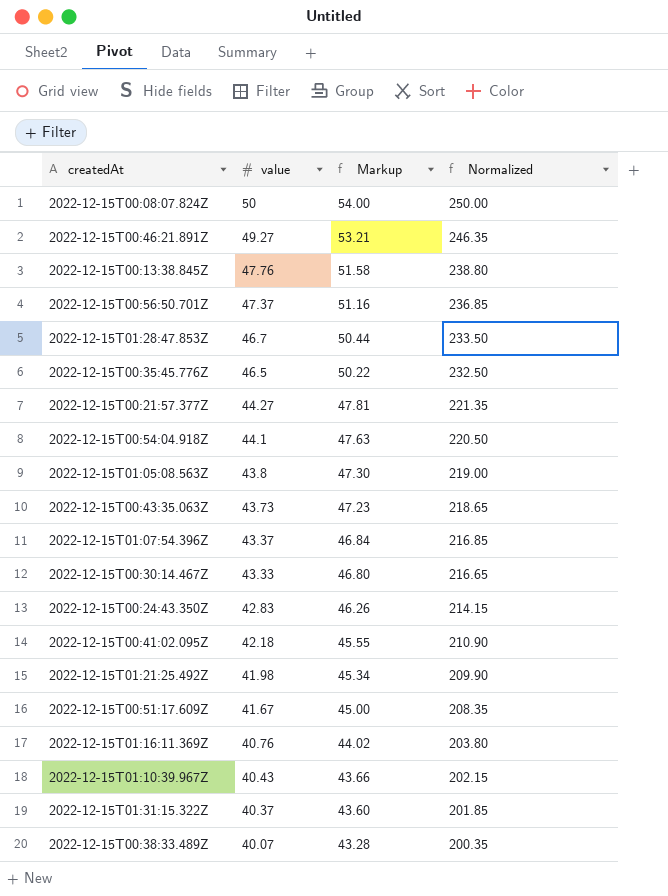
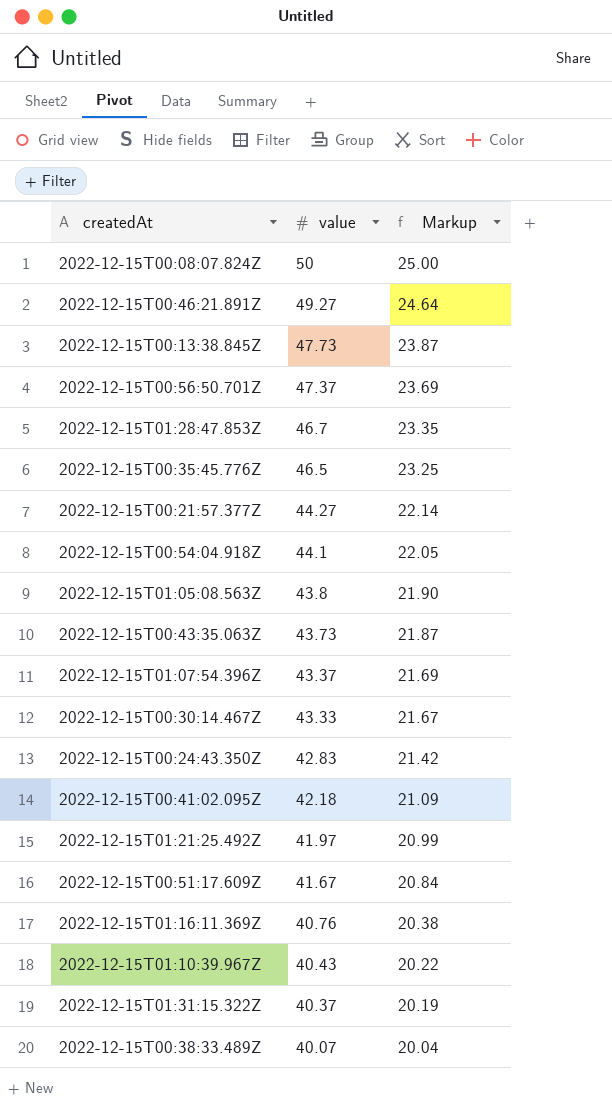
column Normalized | formula: [value] * 5 -> none
column Markup | formula: [value] * 1.08 -> [value] * 0.5
2022-12-15T00:13:38.845Z | value: 47.76 -> 47.73
2022-12-15T01:21:25.492Z | value: 41.98 -> 41.97

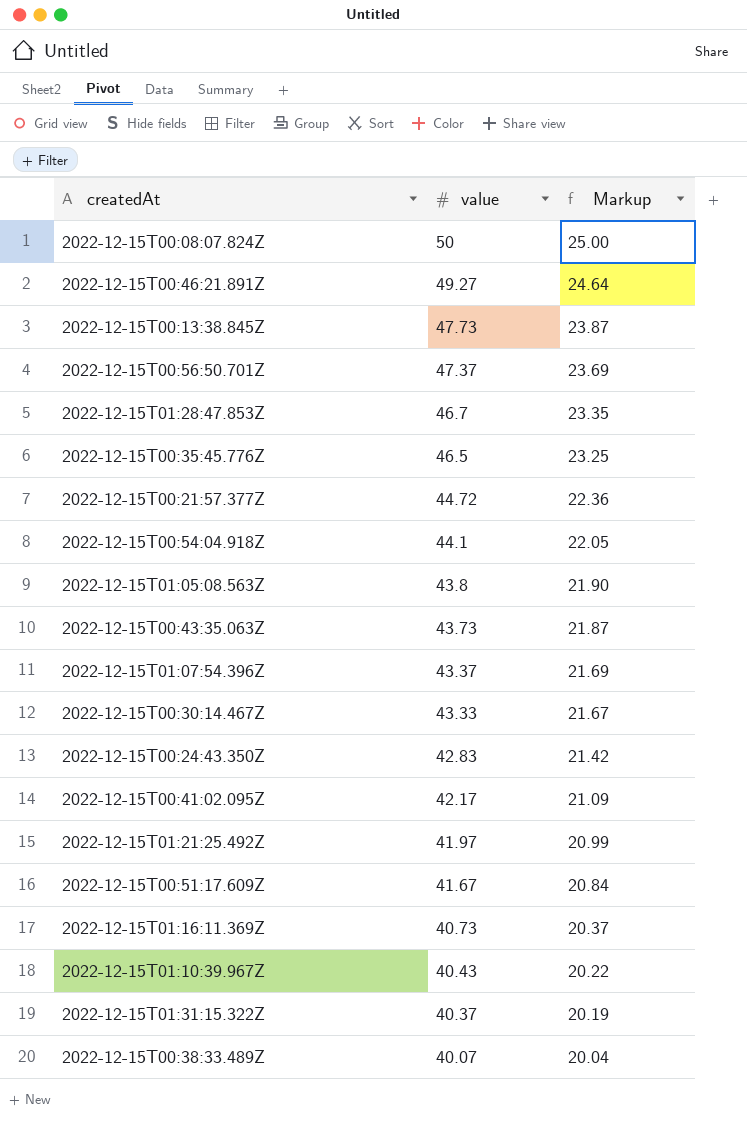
2022-12-15T00:21:57.377Z | value: 44.27 -> 44.72
2022-12-15T00:21:57.377Z | Markup: 22.14 -> 22.36
2022-12-15T00:41:02.095Z | value: 42.18 -> 42.17
2022-12-15T01:16:11.369Z | value: 40.76 -> 40.73
2022-12-15T01:16:11.369Z | Markup: 20.38 -> 20.37

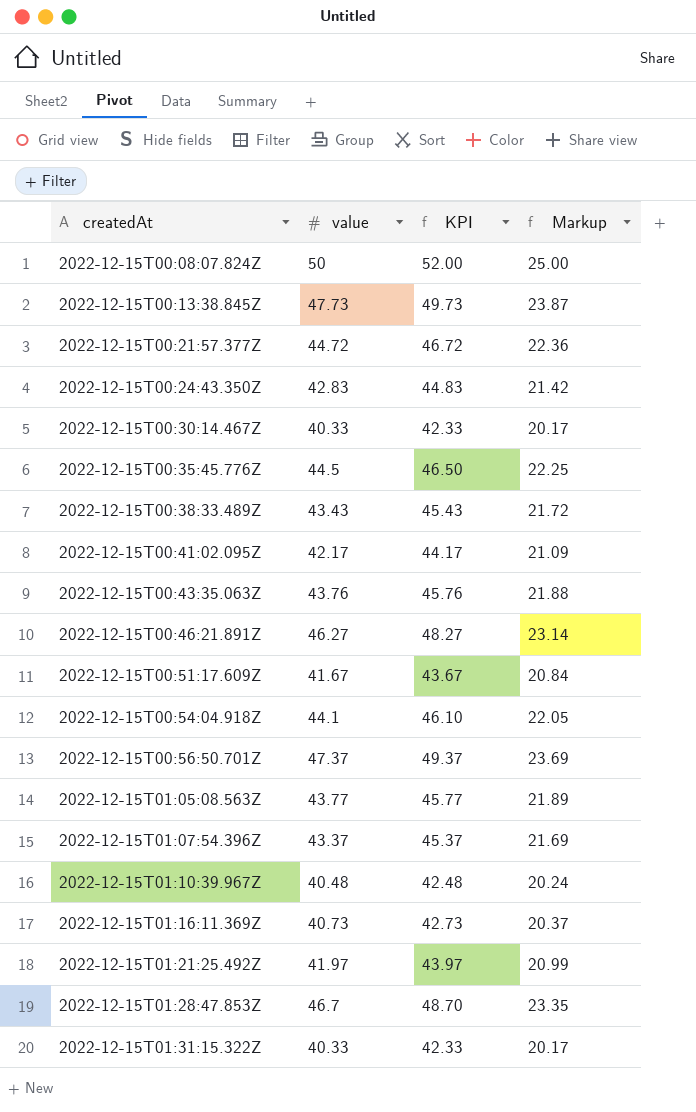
row order: value descending -> createdAt ascending
column KPI | formula: none -> [value] + 2
2022-12-15T00:30:14.467Z | value: 43.33 -> 40.33
2022-12-15T00:30:14.467Z | Markup: 21.67 -> 20.17
2022-12-15T00:35:45.776Z | value: 46.5 -> 44.5
2022-12-15T00:35:45.776Z | Markup: 23.25 -> 22.25
2022-12-15T00:38:33.489Z | value: 40.07 -> 43.43
2022-12-15T00:38:33.489Z | Markup: 20.04 -> 21.72
2022-12-15T00:43:35.063Z | value: 43.73 -> 43.76
2022-12-15T00:43:35.063Z | Markup: 21.87 -> 21.88
2022-12-15T00:46:21.891Z | value: 49.27 -> 46.27
2022-12-15T00:46:21.891Z | Markup: 24.64 -> 23.14
2022-12-15T01:05:08.563Z | value: 43.8 -> 43.77
2022-12-15T01:05:08.563Z | Markup: 21.90 -> 21.89
2022-12-15T01:10:39.967Z | value: 40.43 -> 40.48
2022-12-15T01:10:39.967Z | Markup: 20.22 -> 20.24
2022-12-15T01:31:15.322Z | value: 40.37 -> 40.33
2022-12-15T01:31:15.322Z | Markup: 20.19 -> 20.17

